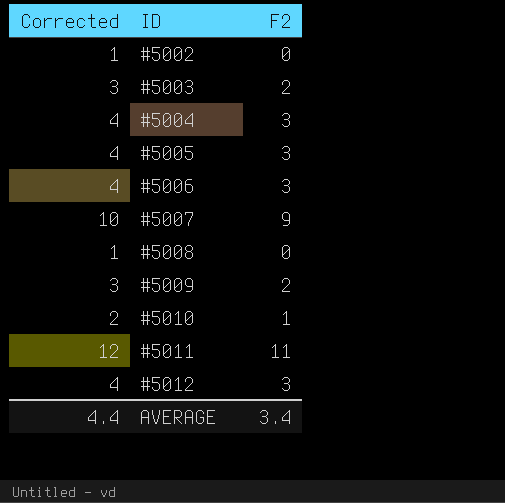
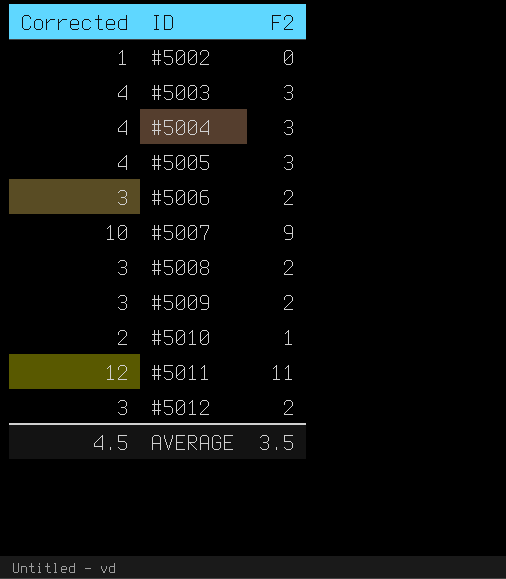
#5003 | Corrected: 3 -> 4
#5003 | F2: 2 -> 3
#5006 | Corrected: 4 -> 3
#5006 | F2: 3 -> 2
#5008 | Corrected: 1 -> 3
#5008 | F2: 0 -> 2
#5012 | Corrected: 4 -> 3
#5012 | F2: 3 -> 2
AVERAGE | Corrected: 4.4 -> 4.5
AVERAGE | F2: 3.4 -> 3.5

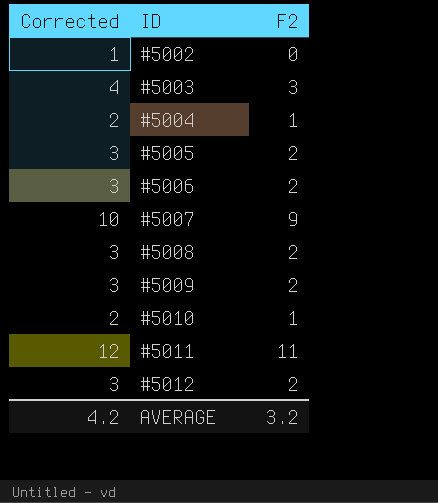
#5004 | Corrected: 4 -> 2
#5004 | F2: 3 -> 1
#5005 | Corrected: 4 -> 3
#5005 | F2: 3 -> 2
AVERAGE | Corrected: 4.5 -> 4.2
AVERAGE | F2: 3.5 -> 3.2

